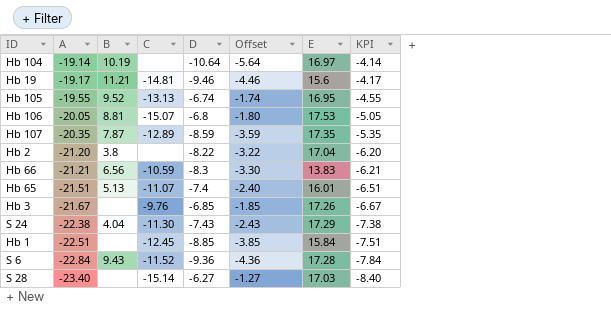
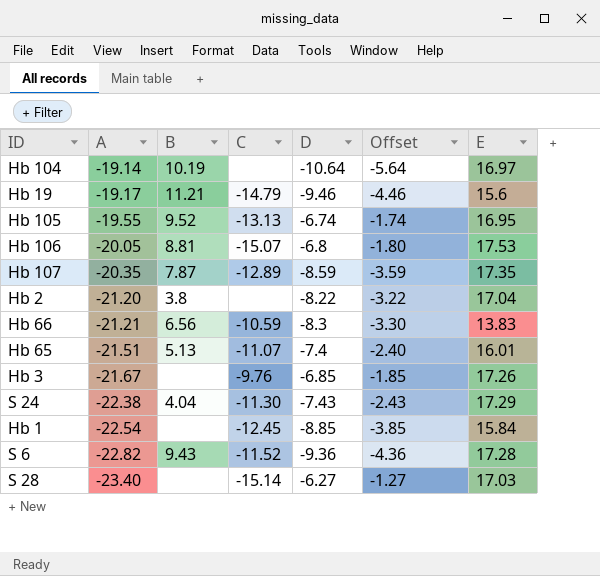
column KPI | formula: [A] + 15 -> none
Hb 19 | C: -14.81 -> -14.79
Hb 1 | A: -22.51 -> -22.54
S 6 | A: -22.84 -> -22.82

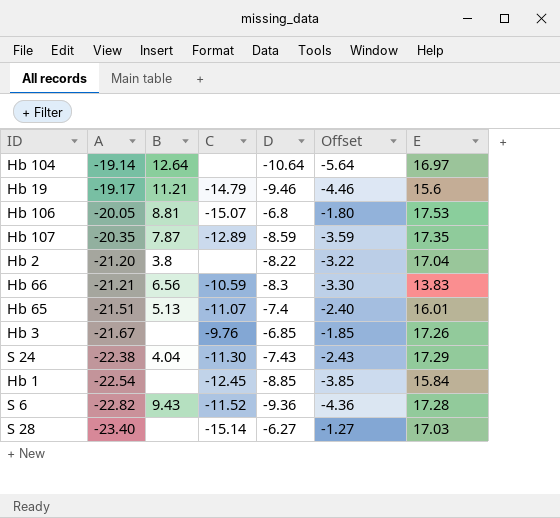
row Hb 105: -19.55 | 9.52 | -13.13 | -6.74 | -1.74 | 16.95 -> none
Hb 104 | B: 10.19 -> 12.64

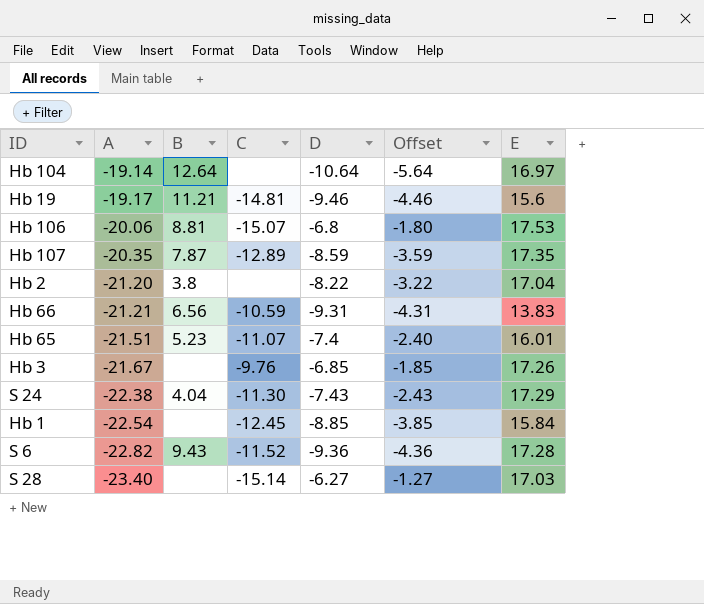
Hb 19 | C: -14.79 -> -14.81
Hb 106 | A: -20.05 -> -20.06
Hb 66 | D: -8.3 -> -9.31
Hb 66 | Offset: -3.30 -> -4.31
Hb 65 | B: 5.13 -> 5.23

